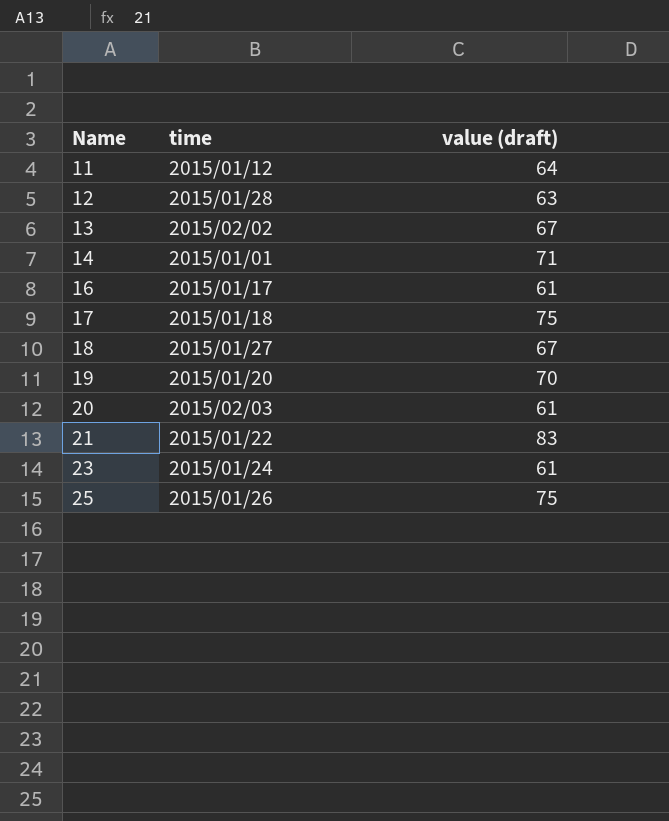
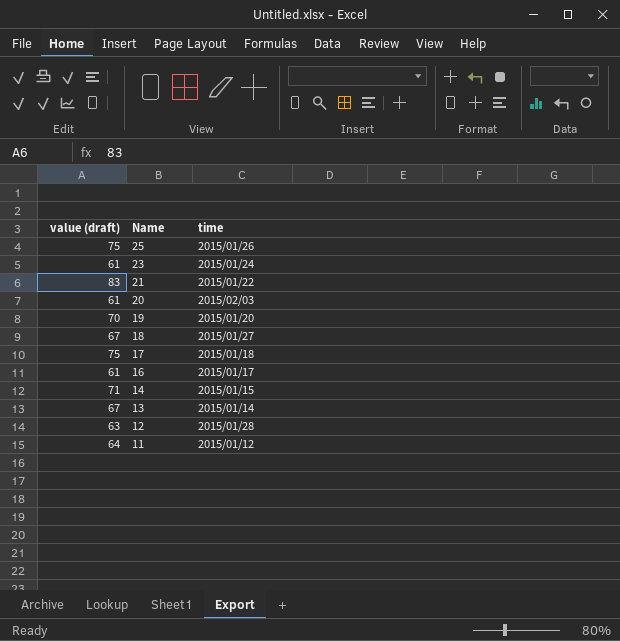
row order: Name ascending -> Name descending
column value (draft) | position: 3 -> 1
14 | time: 2015/01/01 -> 2015/01/15
13 | time: 2015/02/02 -> 2015/01/14

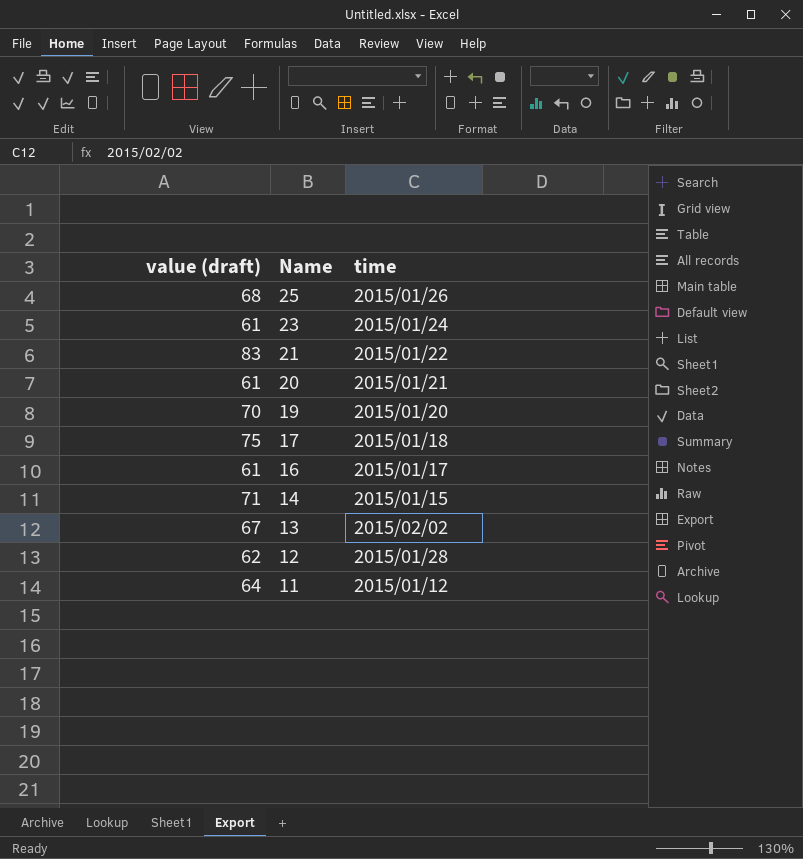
row 18: 67 | 2015/01/27 -> none
25 | value (draft): 75 -> 68
20 | time: 2015/02/03 -> 2015/01/21
13 | time: 2015/01/14 -> 2015/02/02
12 | value (draft): 63 -> 62

